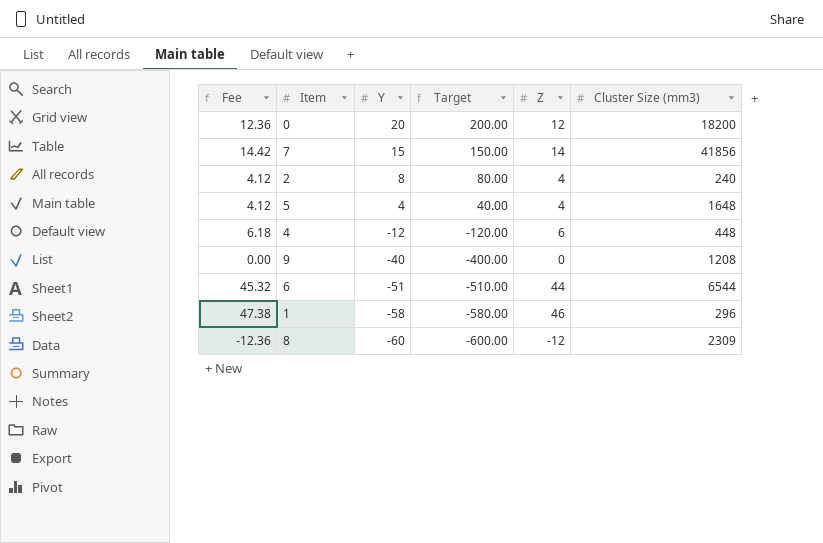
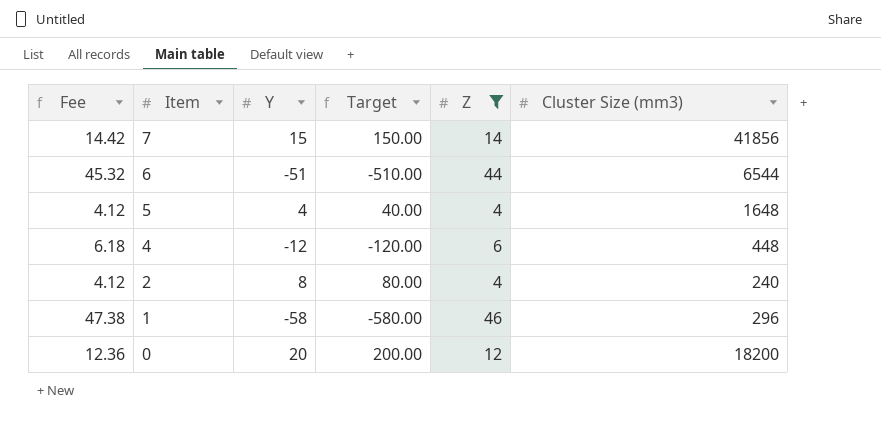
filter: none -> Z >= 4
row order: Y descending -> Item descending

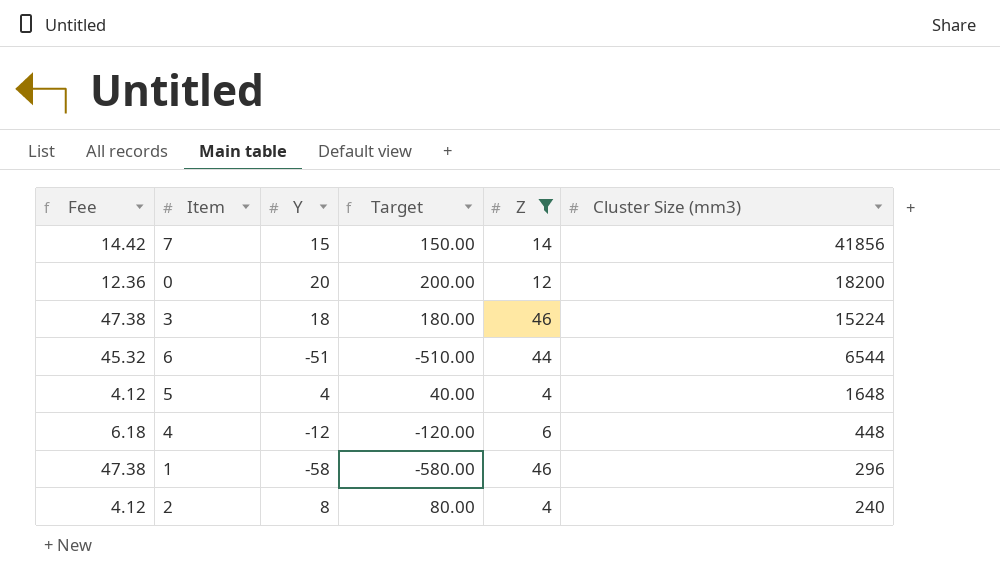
row order: Item descending -> Cluster Size (mm3) descending
row 3: none -> 47.38 | 18 | 180.00 | 46 | 15224

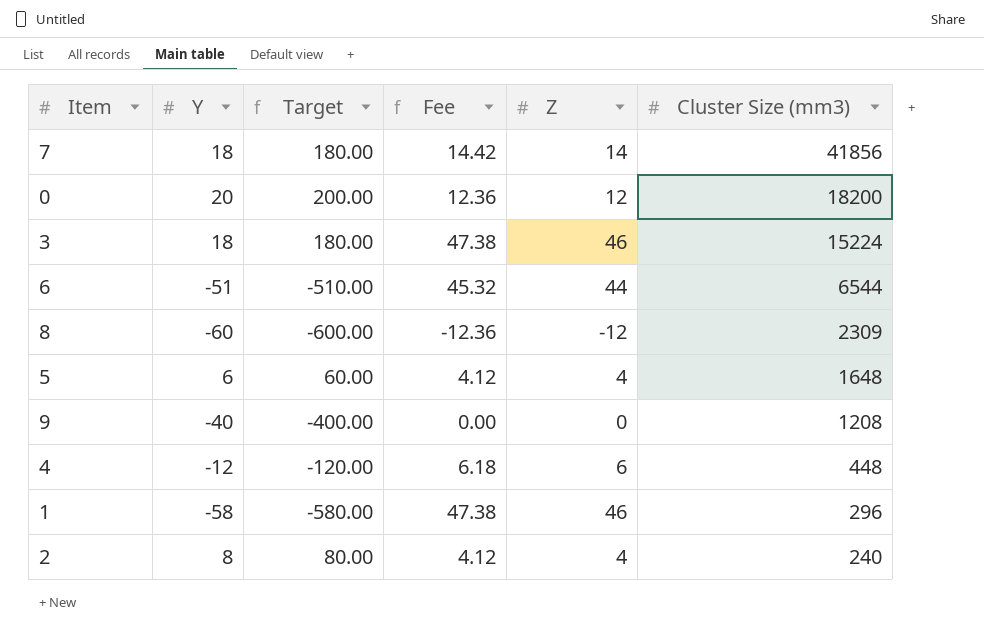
filter: Z >= 4 -> none
column Fee | position: 1 -> 4
7 | Y: 15 -> 18
7 | Target: 150.00 -> 180.00
5 | Y: 4 -> 6
5 | Target: 40.00 -> 60.00

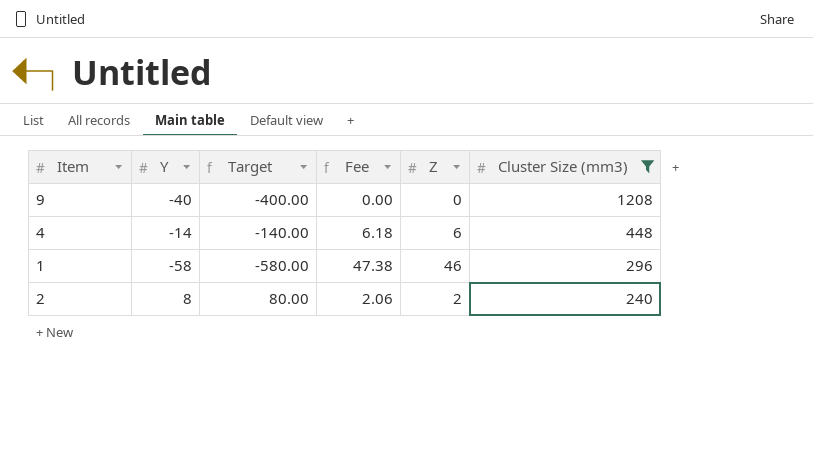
filter: none -> Cluster Size (mm3) <= 1208
4 | Y: -12 -> -14
4 | Target: -120.00 -> -140.00
2 | Fee: 4.12 -> 2.06
2 | Z: 4 -> 2

